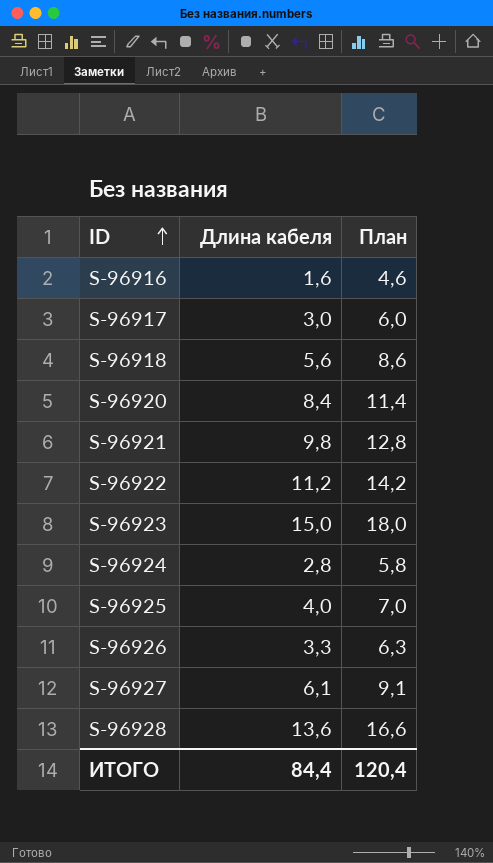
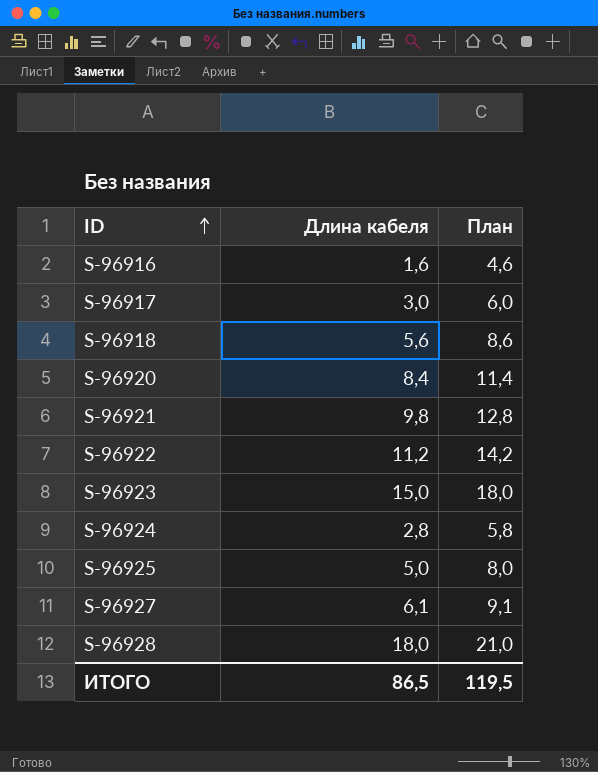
row S-96926: 3,3 | 6,3 -> none
S-96925 | Длина кабеля: 4,0 -> 5,0
S-96925 | План: 7,0 -> 8,0
S-96928 | Длина кабеля: 13,6 -> 18,0
S-96928 | План: 16,6 -> 21,0
ИТОГО | Длина кабеля: 84,4 -> 86,5
ИТОГО | План: 120,4 -> 119,5

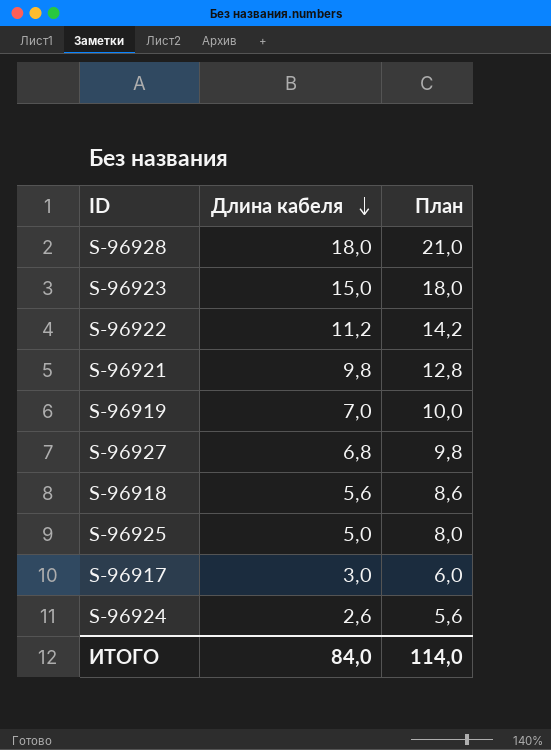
row order: ID ascending -> Длина кабеля descending
row S-96916: 1,6 | 4,6 -> none
row S-96920: 8,4 | 11,4 -> none
row S-96919: none -> 7,0 | 10,0
S-96927 | Длина кабеля: 6,1 -> 6,8
S-96927 | План: 9,1 -> 9,8
S-96924 | Длина кабеля: 2,8 -> 2,6
S-96924 | План: 5,8 -> 5,6
ИТОГО | Длина кабеля: 86,5 -> 84,0
ИТОГО | План: 119,5 -> 114,0

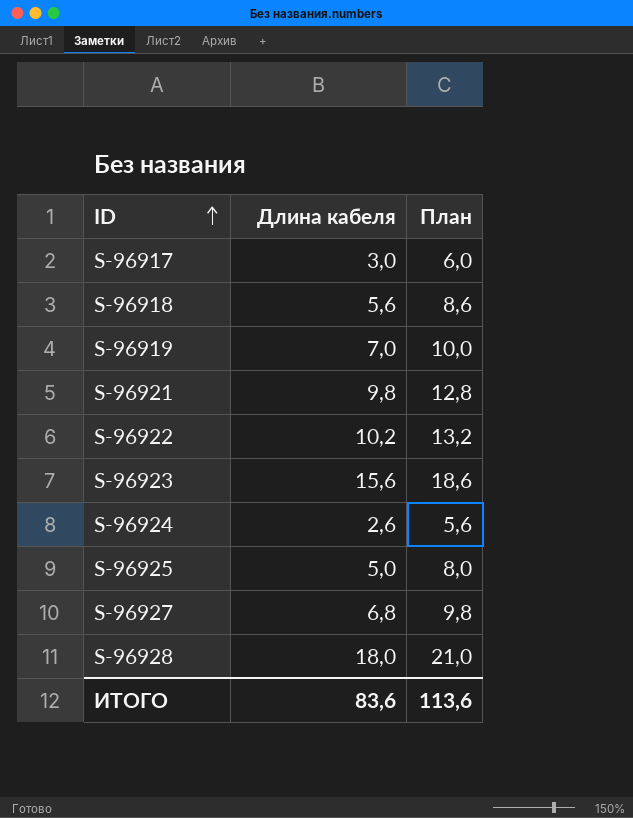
row order: Длина кабеля descending -> ID ascending
S-96922 | Длина кабеля: 11,2 -> 10,2
S-96922 | План: 14,2 -> 13,2
S-96923 | Длина кабеля: 15,0 -> 15,6
S-96923 | План: 18,0 -> 18,6
ИТОГО | Длина кабеля: 84,0 -> 83,6
ИТОГО | План: 114,0 -> 113,6

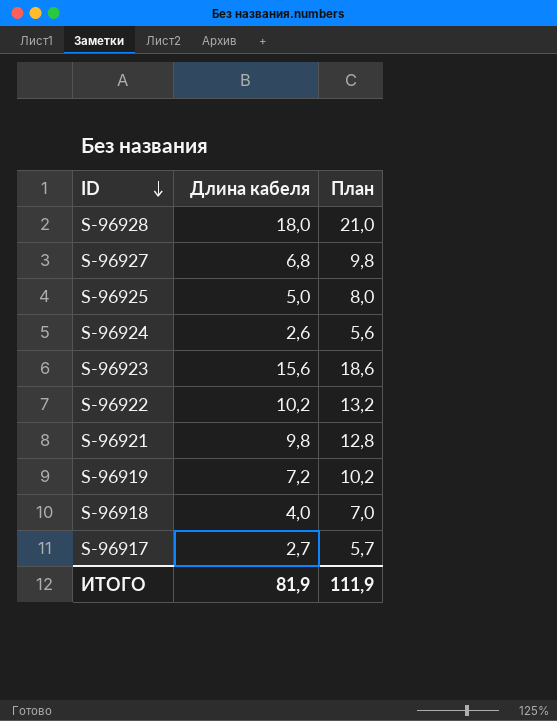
row order: ID ascending -> ID descending
S-96919 | Длина кабеля: 7,0 -> 7,2
S-96919 | План: 10,0 -> 10,2
S-96918 | Длина кабеля: 5,6 -> 4,0
S-96918 | План: 8,6 -> 7,0
S-96917 | Длина кабеля: 3,0 -> 2,7
S-96917 | План: 6,0 -> 5,7
ИТОГО | Длина кабеля: 83,6 -> 81,9
ИТОГО | План: 113,6 -> 111,9

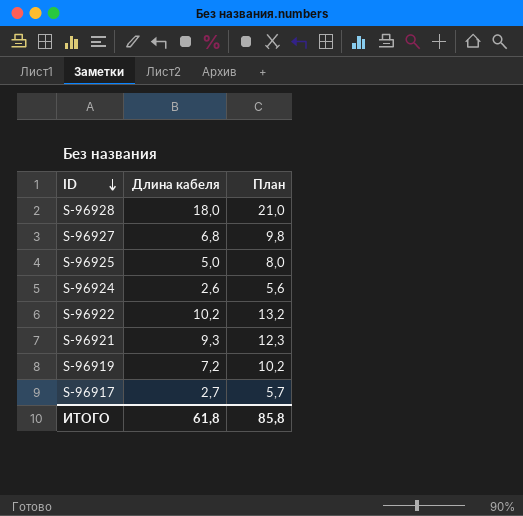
row S-96923: 15,6 | 18,6 -> none
row S-96918: 4,0 | 7,0 -> none
S-96921 | Длина кабеля: 9,8 -> 9,3
S-96921 | План: 12,8 -> 12,3
ИТОГО | Длина кабеля: 81,9 -> 61,8
ИТОГО | План: 111,9 -> 85,8

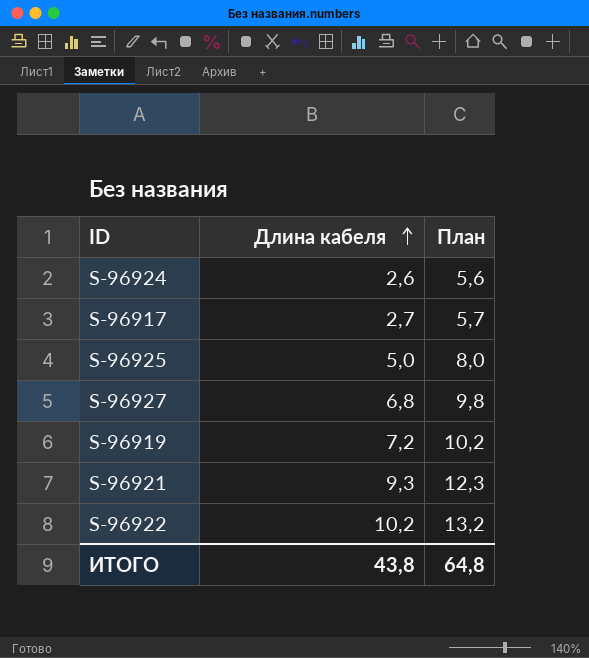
row order: ID descending -> Длина кабеля ascending
row S-96928: 18,0 | 21,0 -> none
ИТОГО | Длина кабеля: 61,8 -> 43,8
ИТОГО | План: 85,8 -> 64,8

